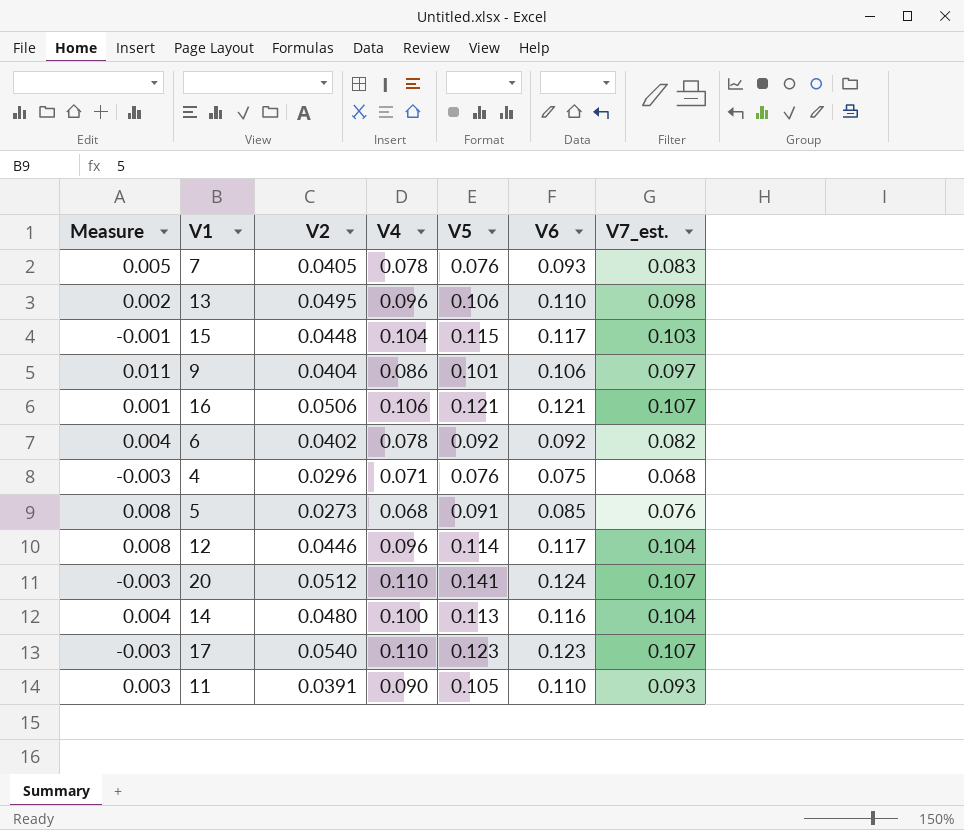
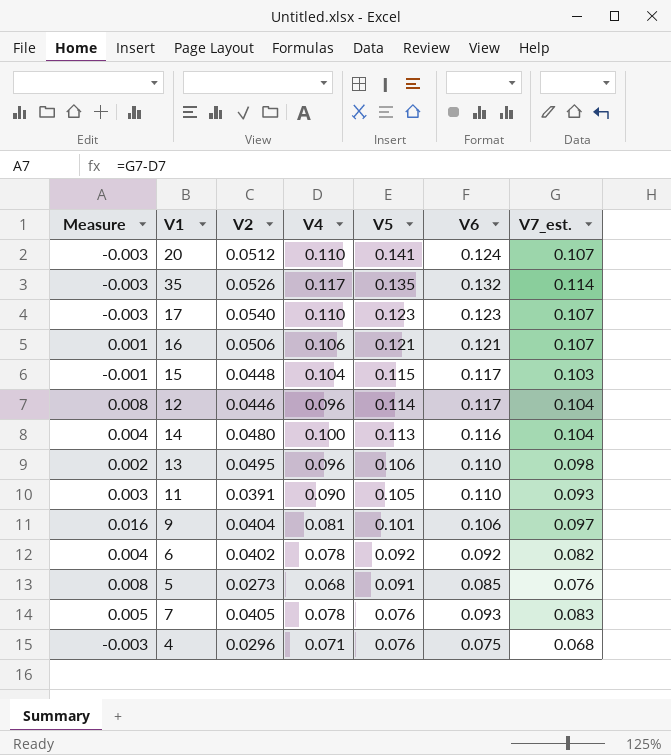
row order: none -> V5 descending
row 35: none -> -0.003 | 0.0526 | 0.117 | 0.135 | 0.132 | 0.114
9 | Measure: 0.011 -> 0.016
9 | V4: 0.086 -> 0.081

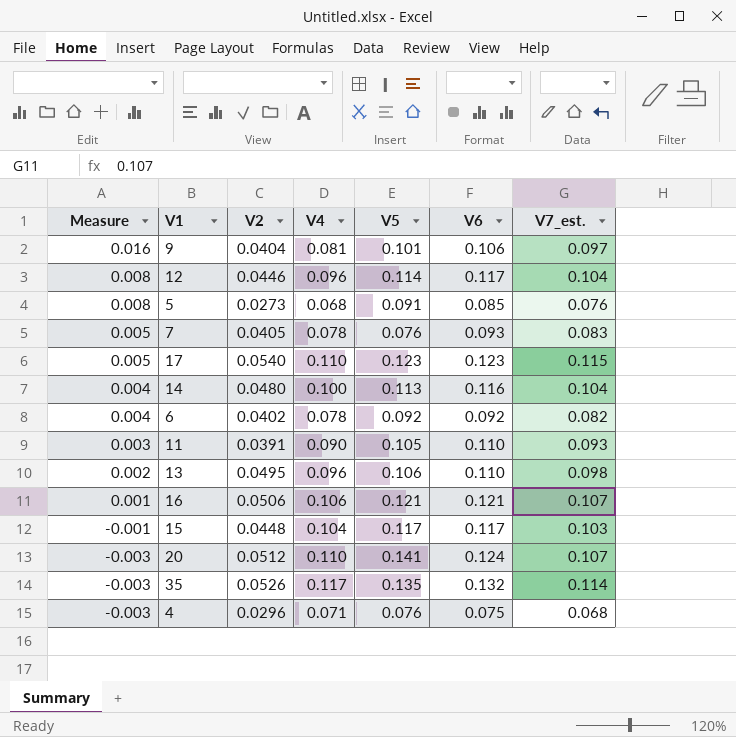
row order: V5 descending -> Measure descending
17 | Measure: -0.003 -> 0.005
17 | V7_est.: 0.107 -> 0.115
15 | V5: 0.115 -> 0.117

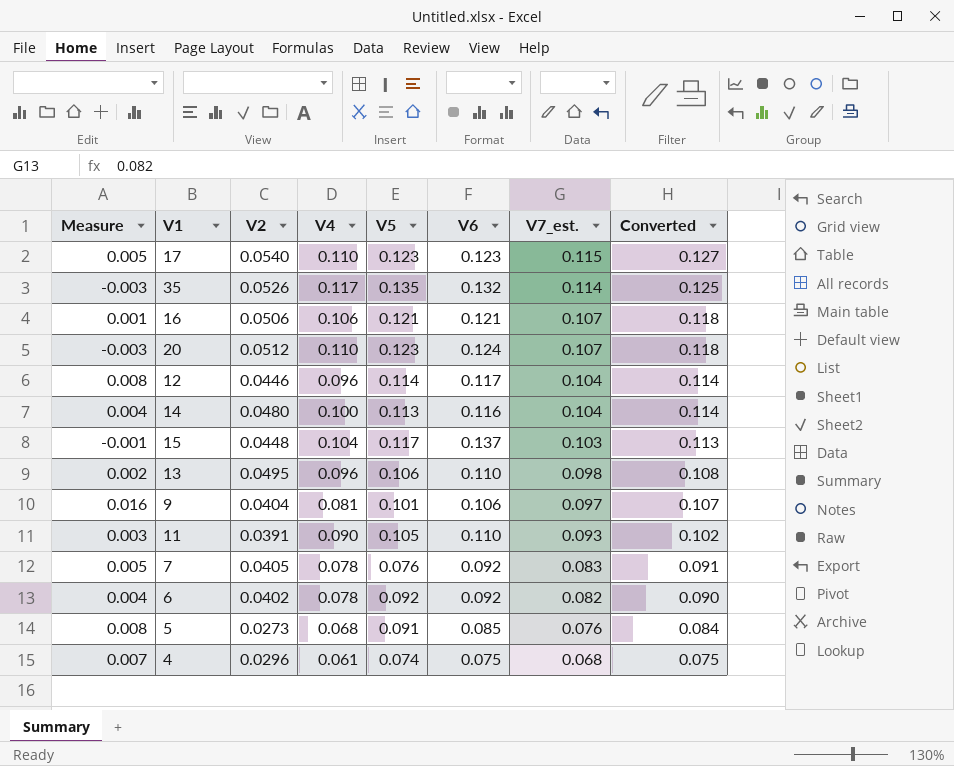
row order: Measure descending -> V7_est. descending
column Converted | formula: none -> [V7_est.] * 1.1
20 | V5: 0.141 -> 0.123
15 | V6: 0.117 -> 0.137
7 | V6: 0.093 -> 0.092
4 | Measure: -0.003 -> 0.007
4 | V4: 0.071 -> 0.061
4 | V5: 0.076 -> 0.074

